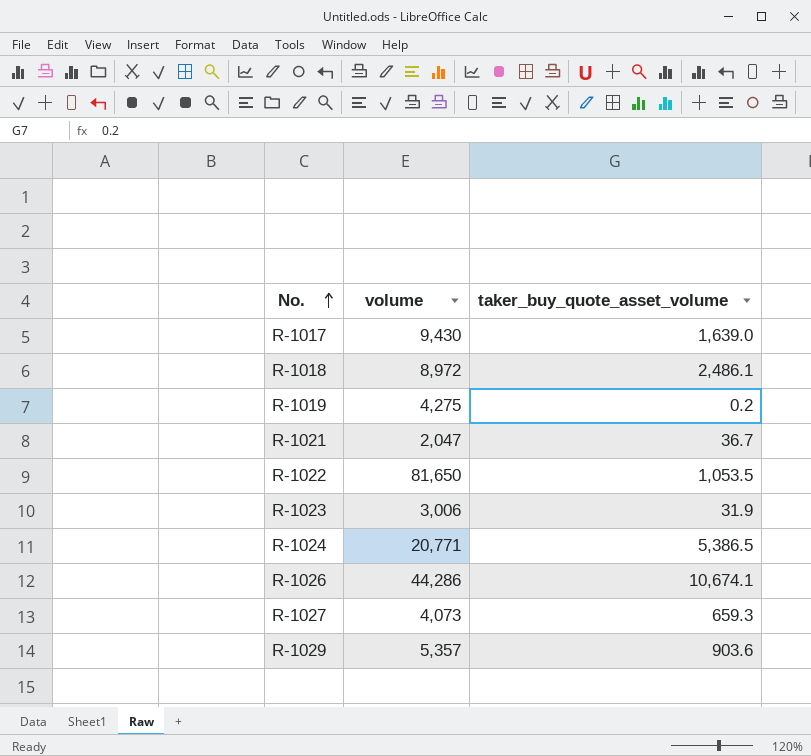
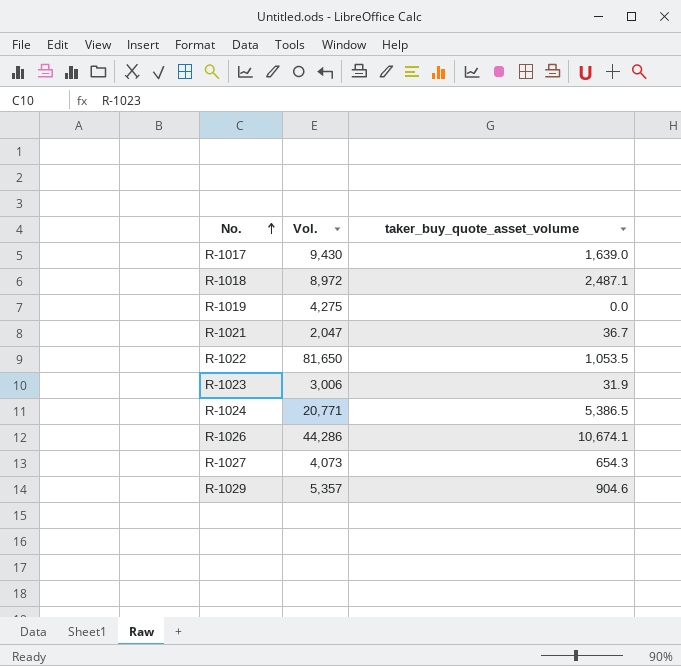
column name: volume -> Vol.
R-1018 | taker_buy_quote_asset_volume: 2,486.1 -> 2,487.1
R-1019 | taker_buy_quote_asset_volume: 0.2 -> 0.0
R-1027 | taker_buy_quote_asset_volume: 659.3 -> 654.3
R-1029 | taker_buy_quote_asset_volume: 903.6 -> 904.6

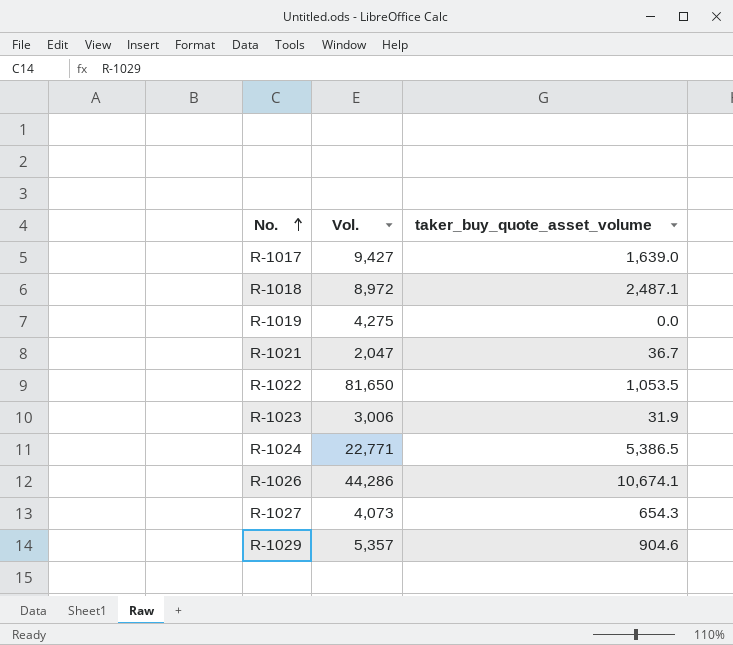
R-1017 | Vol.: 9,430 -> 9,427
R-1024 | Vol.: 20,771 -> 22,771

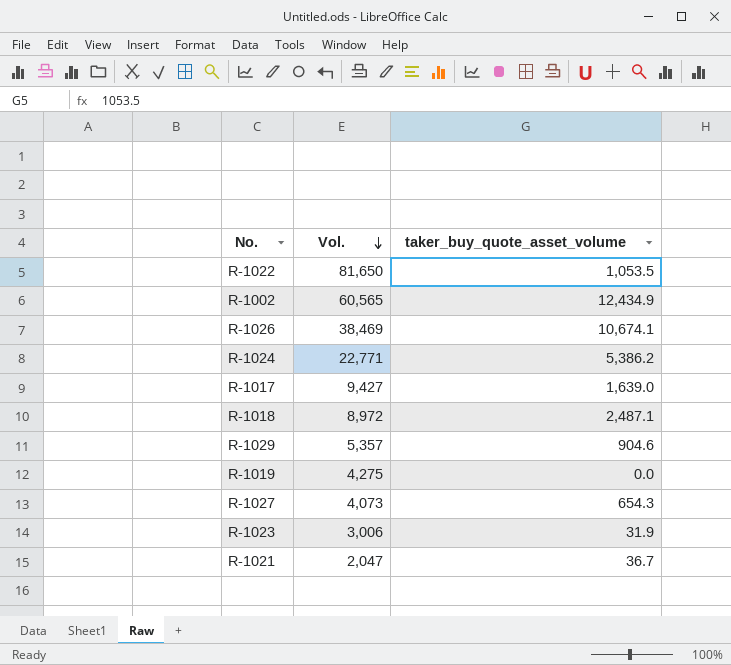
row order: No. ascending -> Vol. descending
row R-1002: none -> 60,565 | 12,434.9
R-1026 | Vol.: 44,286 -> 38,469
R-1024 | taker_buy_quote_asset_volume: 5,386.5 -> 5,386.2

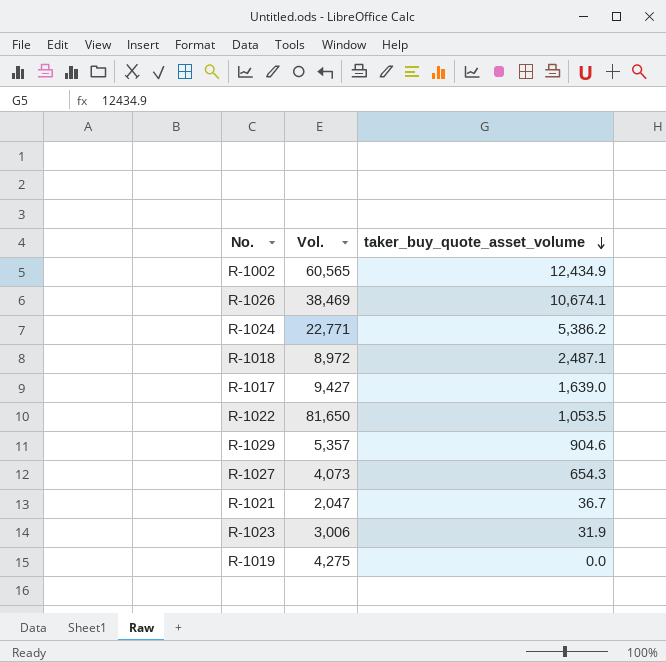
row order: Vol. descending -> taker_buy_quote_asset_volume descending

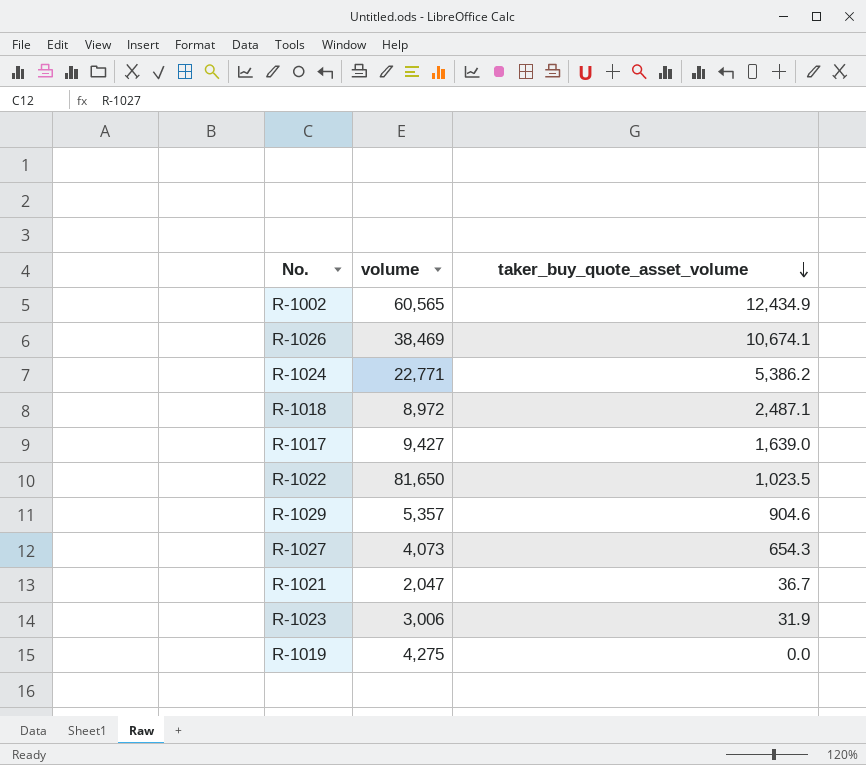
column name: Vol. -> volume
R-1022 | taker_buy_quote_asset_volume: 1,053.5 -> 1,023.5

